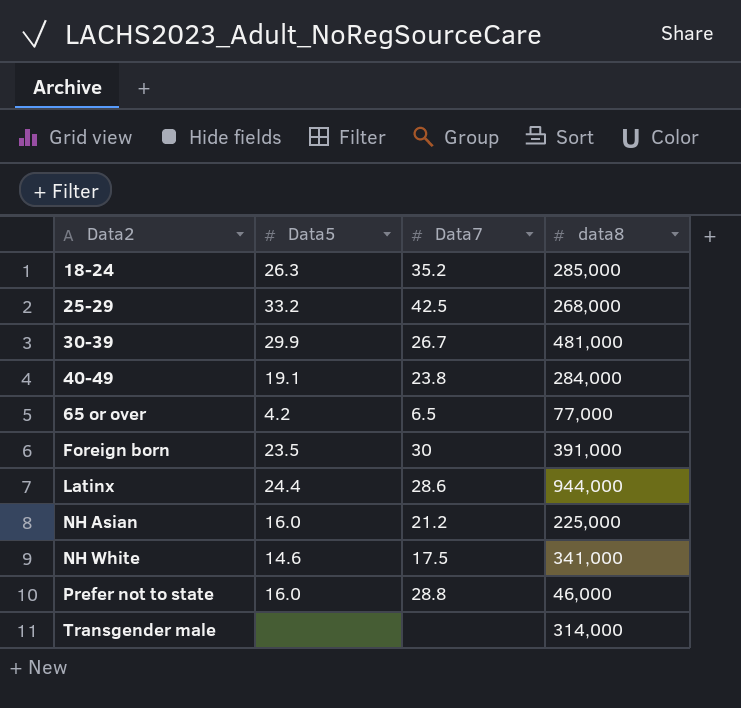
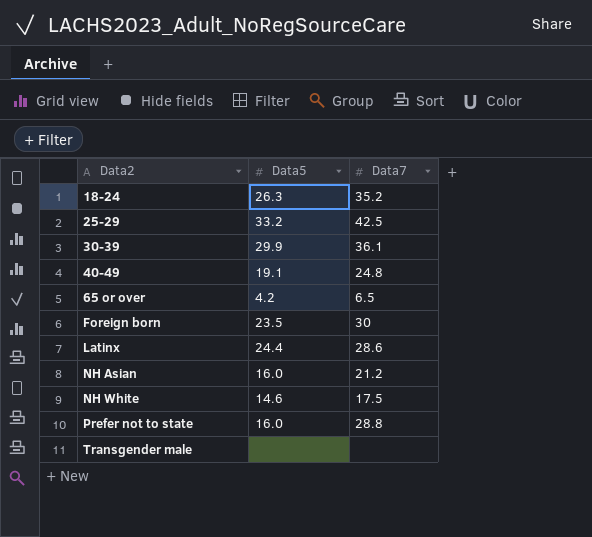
column data8 | position: 4 -> none
30-39 | Data7: 26.7 -> 36.1
40-49 | Data7: 23.8 -> 24.8

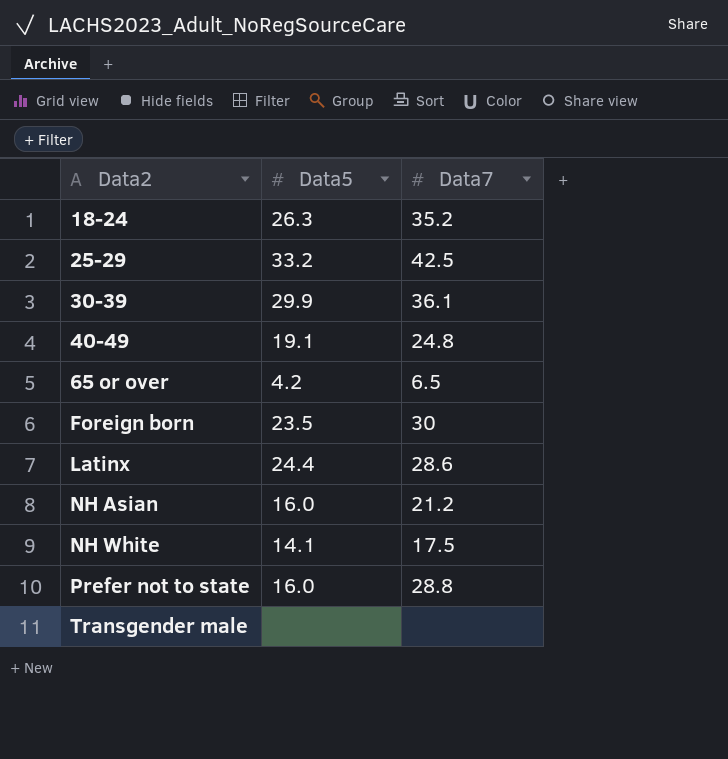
NH White | Data5: 14.6 -> 14.1

